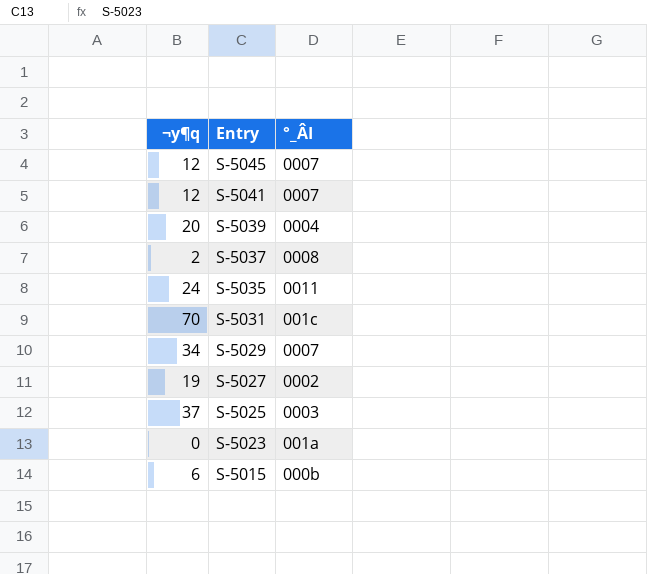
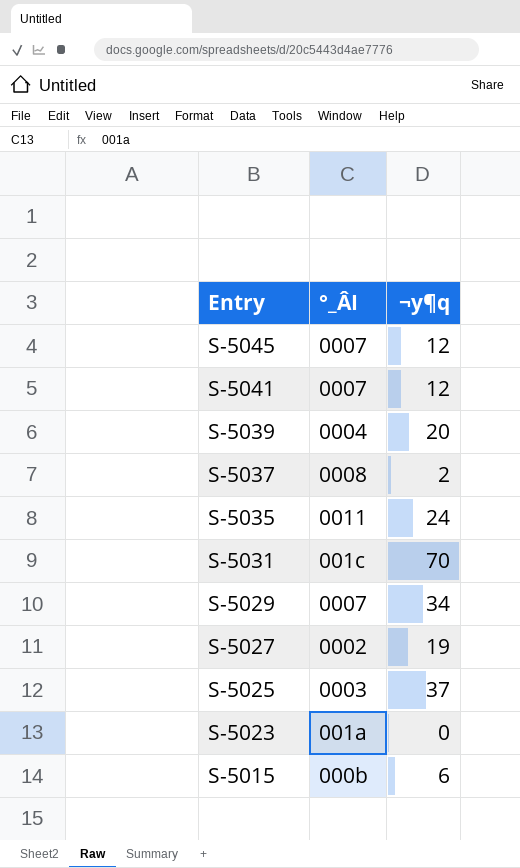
column ¬y¶q | position: 1 -> 3

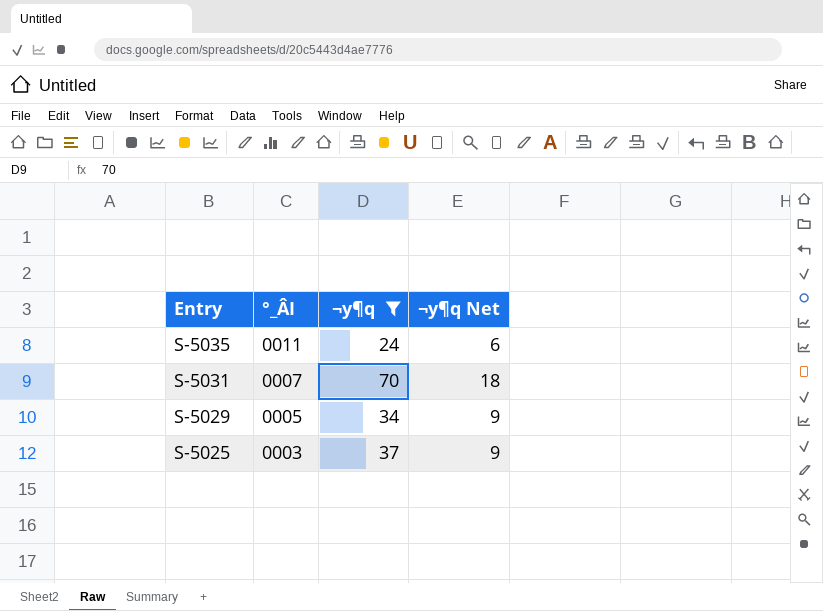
filter: none -> ¬y¶q >= 24
column ¬y¶q Net | formula: none -> [¬y¶q] * 0.25
S-5031 | °_ÂI: 001c -> 0007
S-5029 | °_ÂI: 0007 -> 0005

